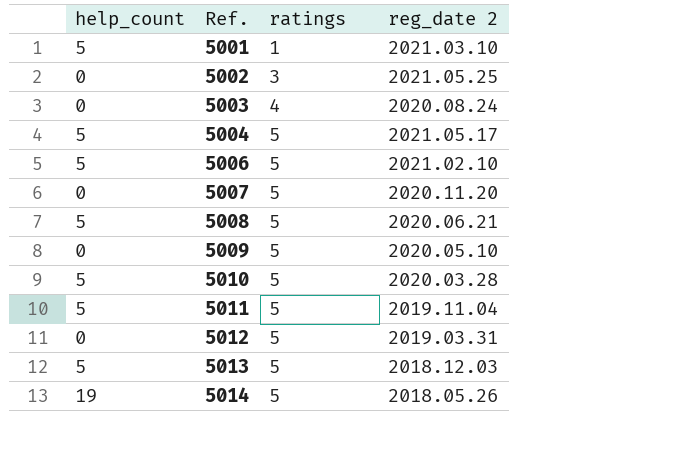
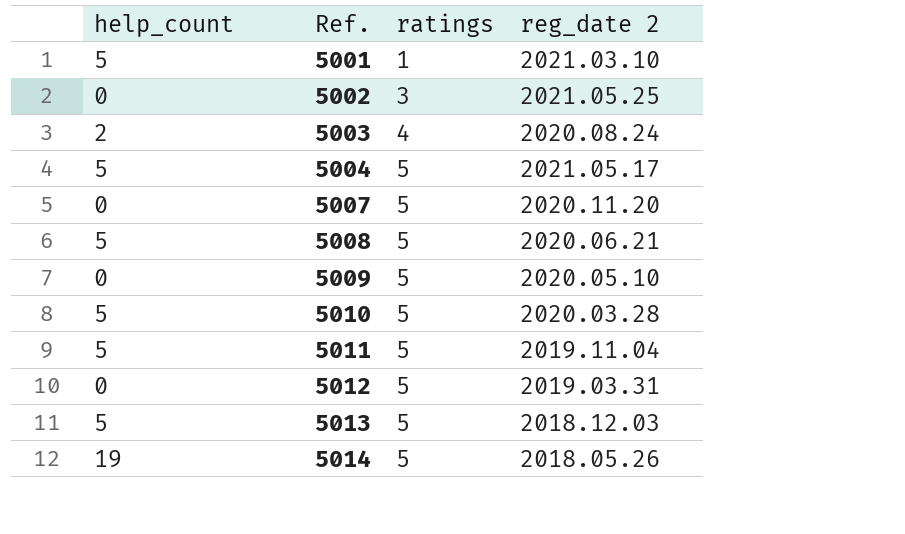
row 5006: 5 | 5 | 2021.02.10 -> none
5003 | help_count: 0 -> 2

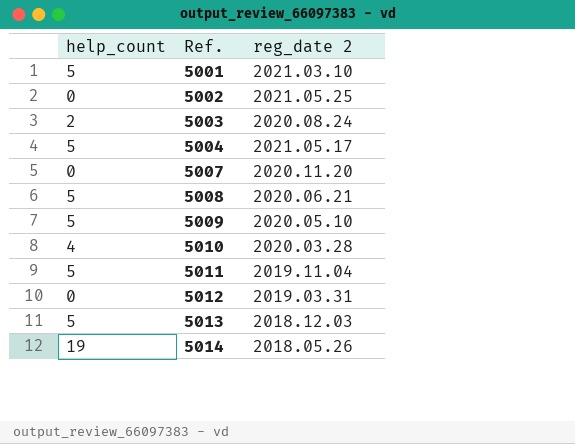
column ratings | position: 3 -> none
5009 | help_count: 0 -> 5
5010 | help_count: 5 -> 4

